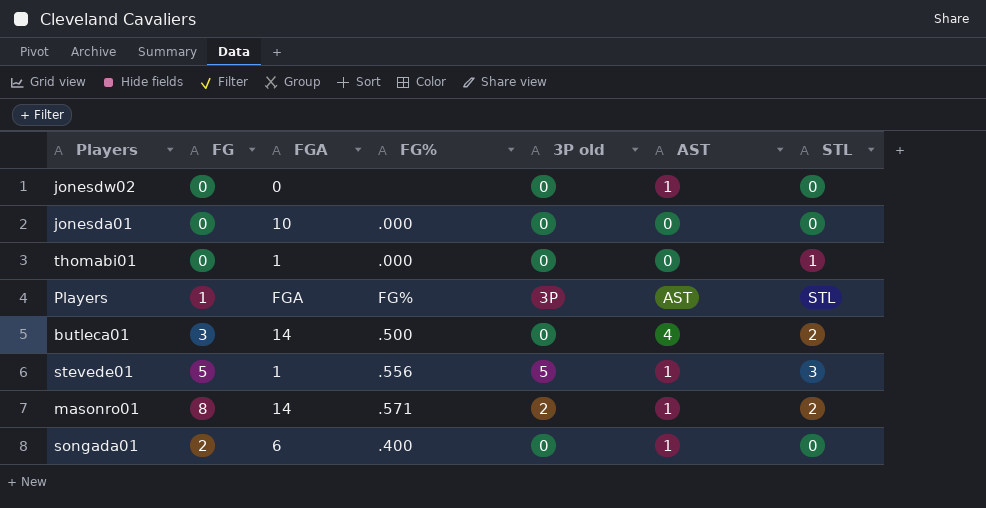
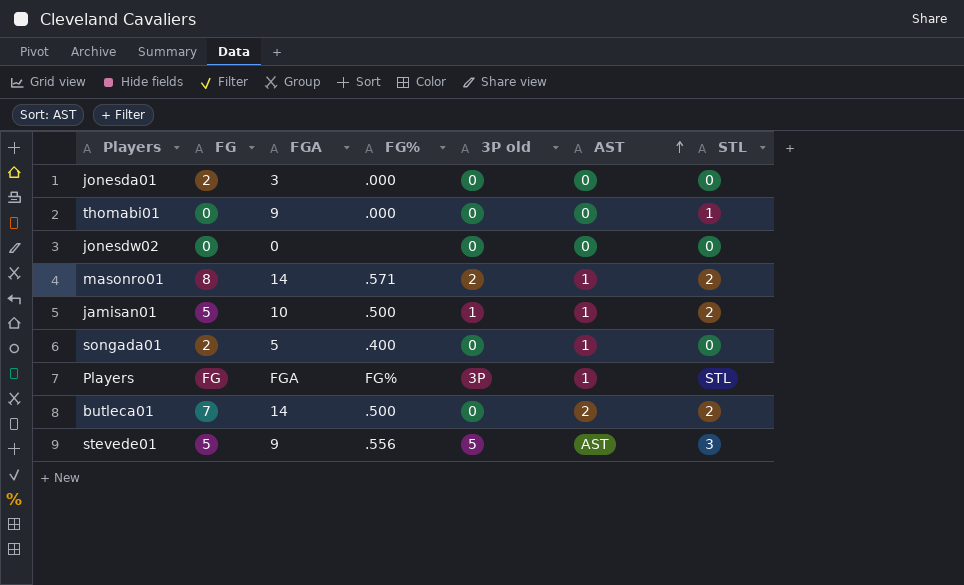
row order: none -> AST ascending
jonesda01 | FG: 0 -> 2
jonesda01 | FGA: 10 -> 3
thomabi01 | FGA: 1 -> 9
jonesdw02 | AST: 1 -> 0
row jamisan01: none -> 5 | 10 | .500 | 1 | 1 | 2
songada01 | FGA: 6 -> 5
Players | FG: 1 -> FG
Players | AST: AST -> 1
butleca01 | FG: 3 -> 7
butleca01 | AST: 4 -> 2
stevede01 | FGA: 1 -> 9
stevede01 | AST: 1 -> AST

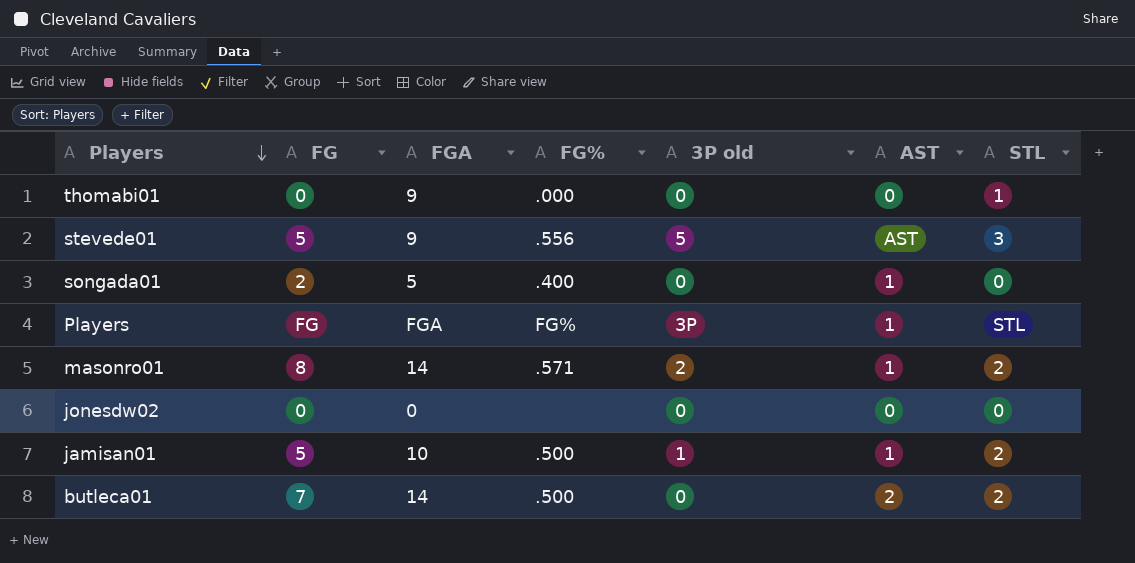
row order: AST ascending -> Players descending
row jonesda01: 2 | 3 | .000 | 0 | 0 | 0 -> none

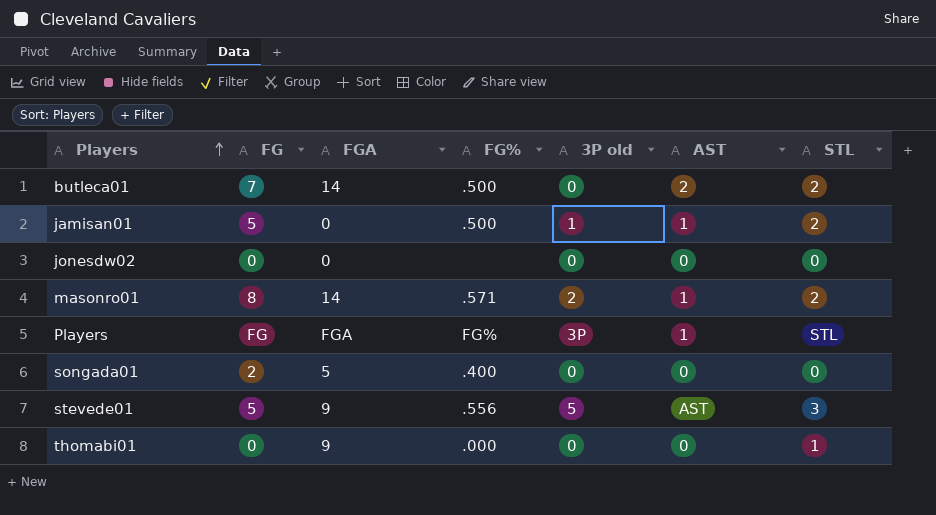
row order: Players descending -> Players ascending
jamisan01 | FGA: 10 -> 0
songada01 | AST: 1 -> 0

